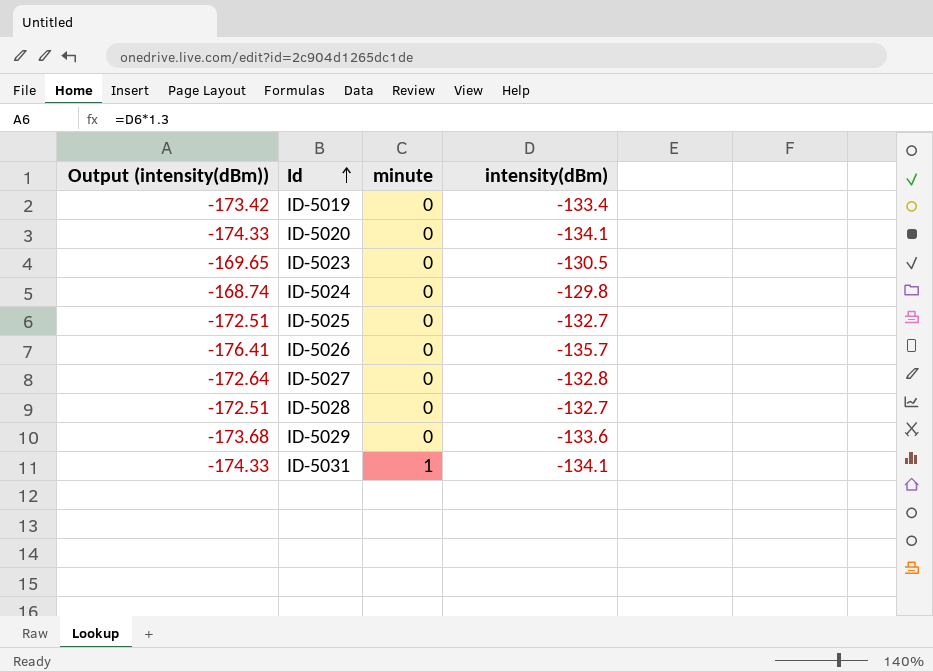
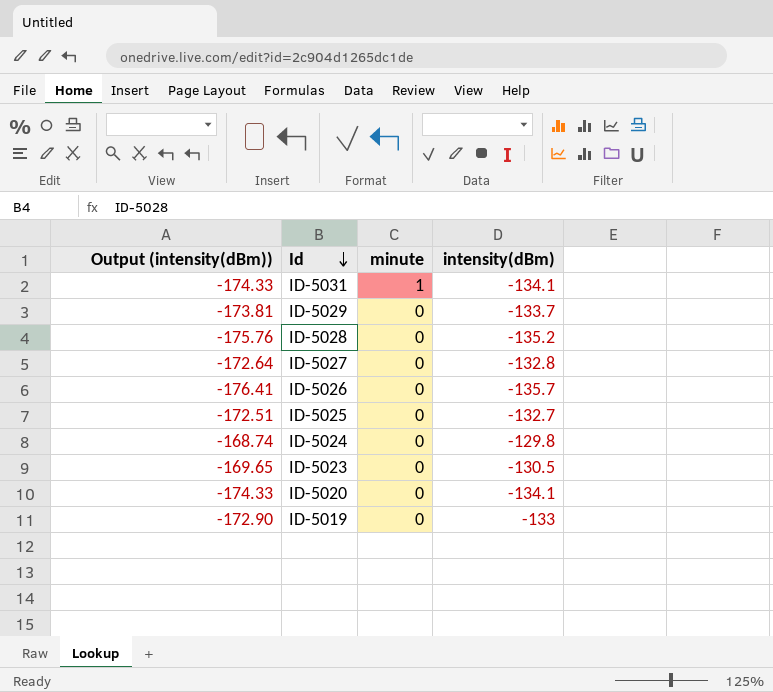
row order: Id ascending -> Id descending
ID-5029 | Output (intensity(dBm)): -173.68 -> -173.81
ID-5029 | intensity(dBm): -133.6 -> -133.7
ID-5028 | Output (intensity(dBm)): -172.51 -> -175.76
ID-5028 | intensity(dBm): -132.7 -> -135.2
ID-5019 | Output (intensity(dBm)): -173.42 -> -172.90
ID-5019 | intensity(dBm): -133.4 -> -133

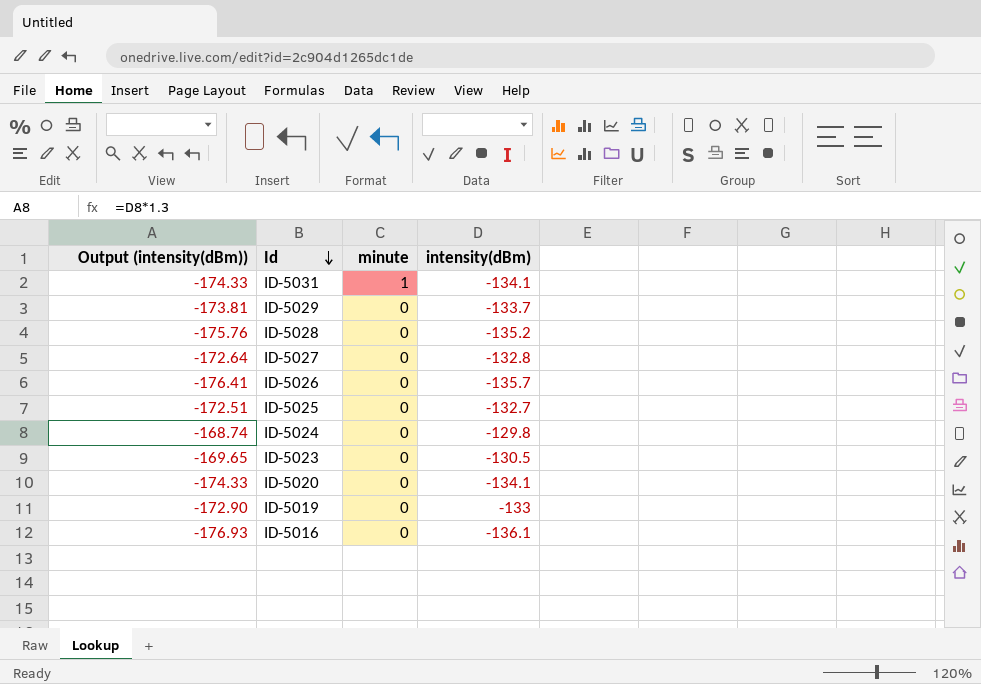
row ID-5016: none -> -176.93 | 0 | -136.1

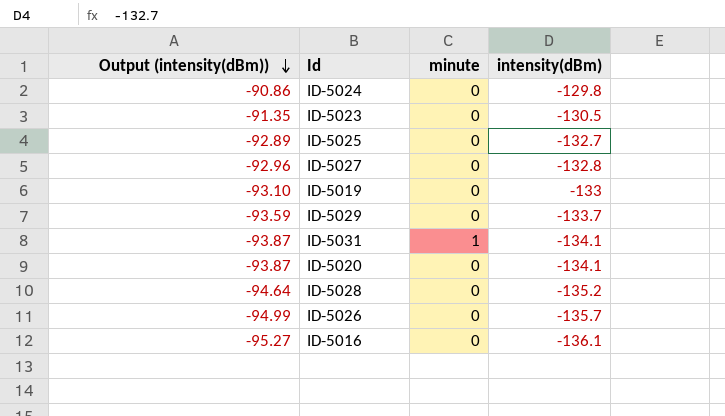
row order: Id descending -> Output (intensity(dBm)) descending
column Output (intensity(dBm)) | formula: [intensity(dBm)] * 1.3 -> [intensity(dBm)] * 0.7

